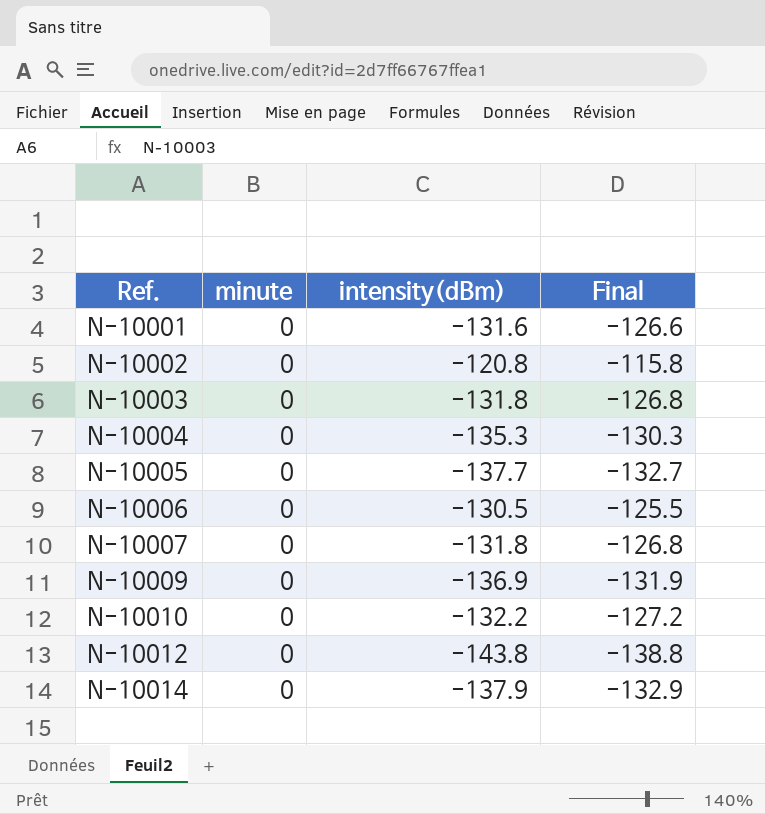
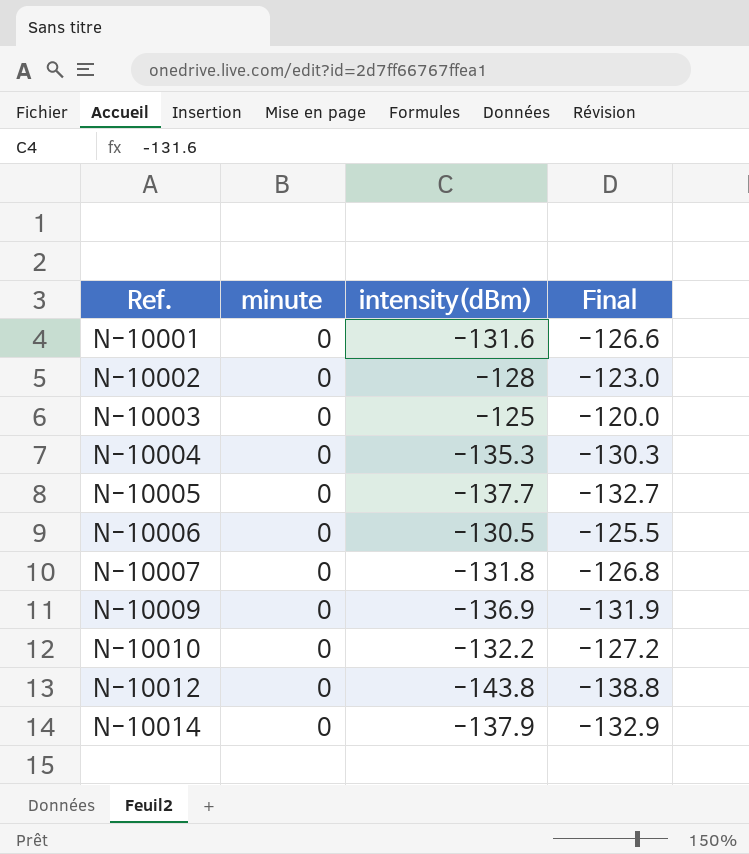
N-10002 | intensity(dBm): -120.8 -> -128
N-10002 | Final: -115.8 -> -123.0
N-10003 | intensity(dBm): -131.8 -> -125
N-10003 | Final: -126.8 -> -120.0

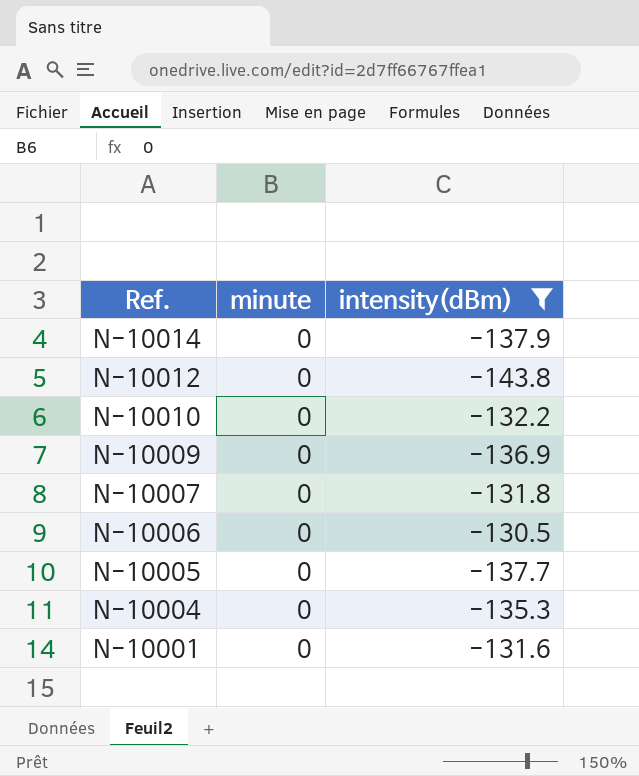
filter: none -> intensity(dBm) <= -130.5
row order: Ref. ascending -> Ref. descending
column Final | formula: [intensity(dBm)] + 5 -> none

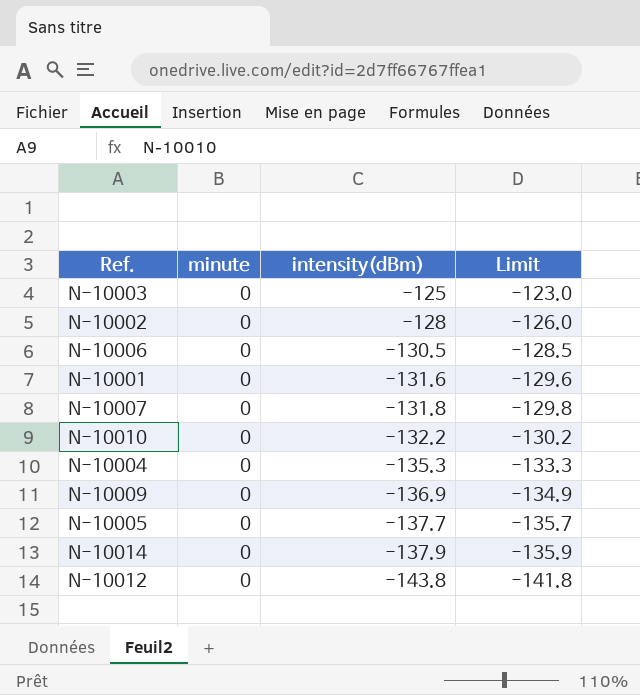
filter: intensity(dBm) <= -130.5 -> none
row order: Ref. descending -> intensity(dBm) descending
column Limit | formula: none -> [intensity(dBm)] + 2

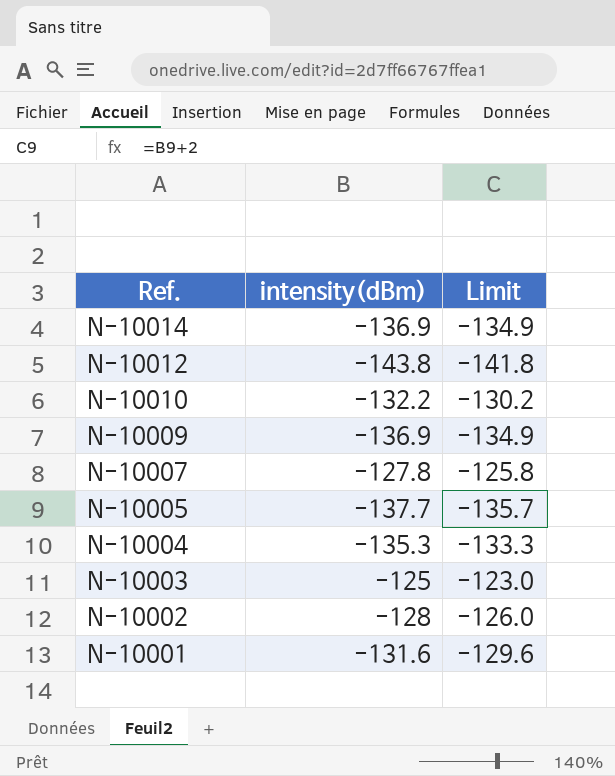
row order: intensity(dBm) descending -> Ref. descending
column minute | position: 2 -> none
row N-10006: 0 | -130.5 | -128.5 -> none
N-10014 | intensity(dBm): -137.9 -> -136.9
N-10014 | Limit: -135.9 -> -134.9
N-10007 | intensity(dBm): -131.8 -> -127.8
N-10007 | Limit: -129.8 -> -125.8

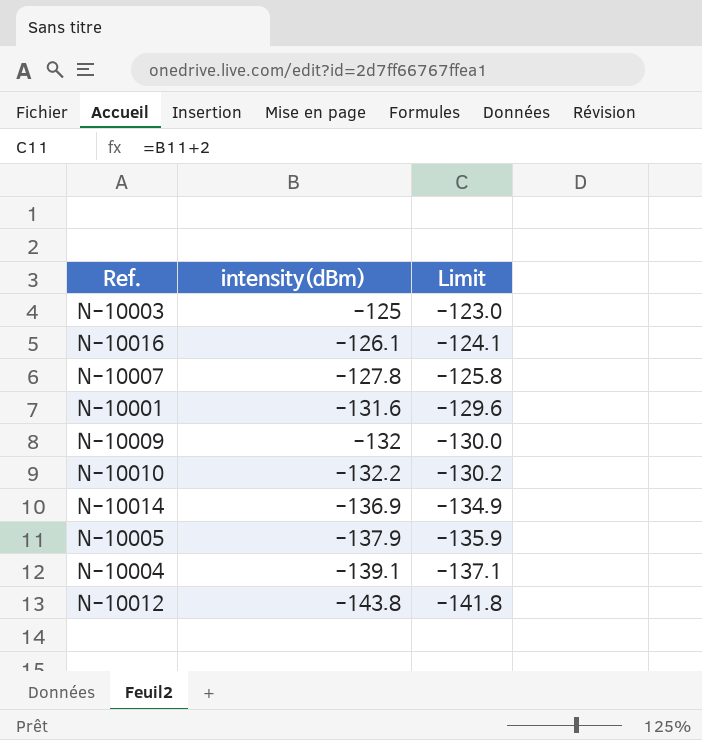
row order: Ref. descending -> intensity(dBm) descending
row N-10002: -128 | -126.0 -> none
row N-10016: none -> -126.1 | -124.1
N-10009 | intensity(dBm): -136.9 -> -132
N-10009 | Limit: -134.9 -> -130.0
N-10005 | intensity(dBm): -137.7 -> -137.9
N-10005 | Limit: -135.7 -> -135.9
N-10004 | intensity(dBm): -135.3 -> -139.1
N-10004 | Limit: -133.3 -> -137.1

